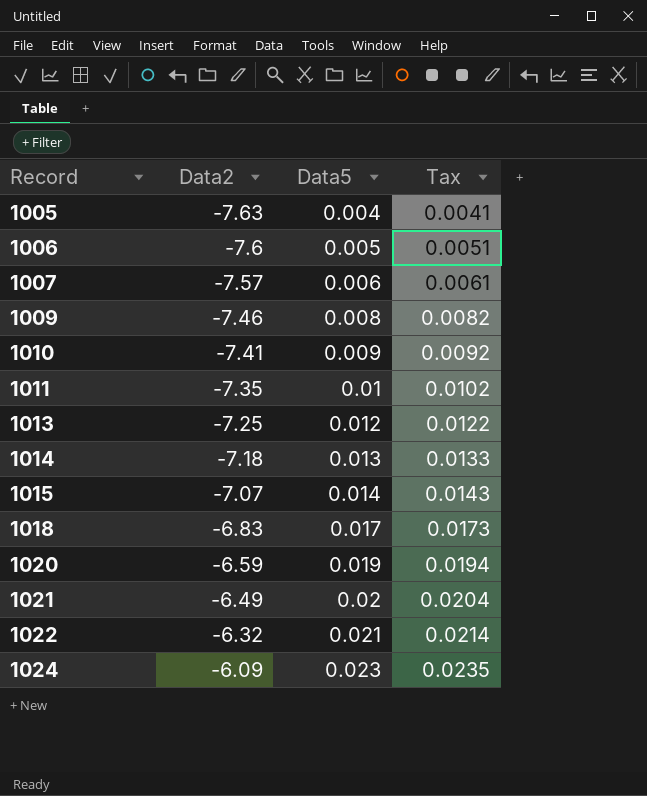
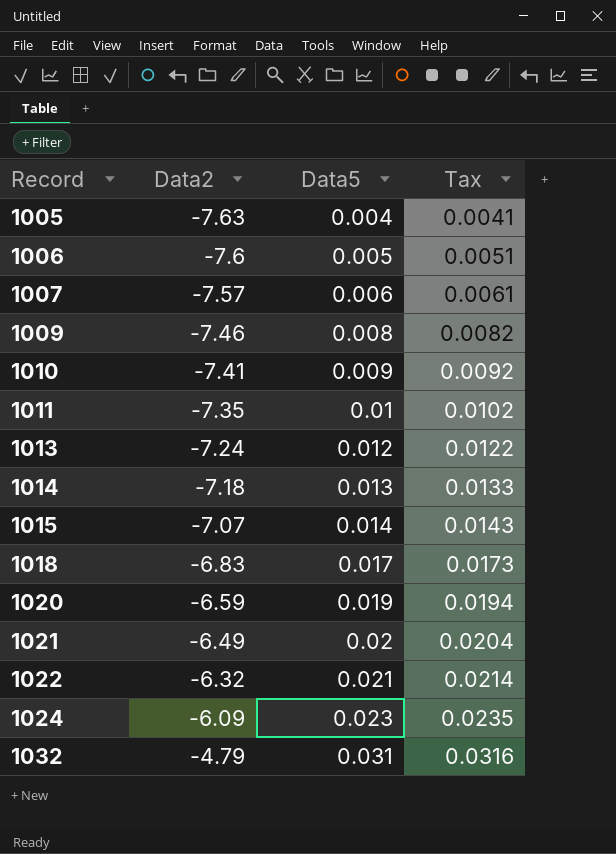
1013 | Data2: -7.25 -> -7.24
row 1032: none -> -4.79 | 0.031 | 0.0316

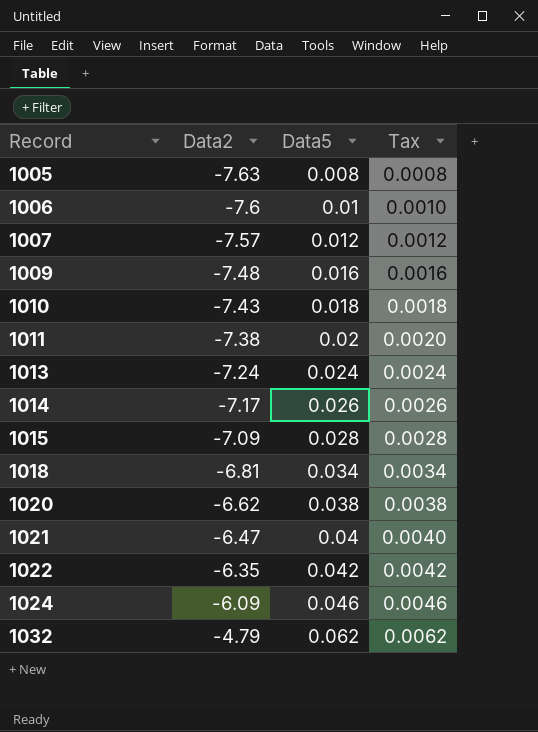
column Tax | formula: [Data5] * 1.02 -> [Data5] * 0.1
1005 | Data5: 0.004 -> 0.008
1006 | Data5: 0.005 -> 0.01
1007 | Data5: 0.006 -> 0.012
1009 | Data2: -7.46 -> -7.48
1009 | Data5: 0.008 -> 0.016
1010 | Data2: -7.41 -> -7.43
1010 | Data5: 0.009 -> 0.018
1011 | Data2: -7.35 -> -7.38
1011 | Data5: 0.01 -> 0.02
1013 | Data5: 0.012 -> 0.024
1014 | Data2: -7.18 -> -7.17
1014 | Data5: 0.013 -> 0.026
1015 | Data2: -7.07 -> -7.09
1015 | Data5: 0.014 -> 0.028
1018 | Data2: -6.83 -> -6.81
1018 | Data5: 0.017 -> 0.034
1020 | Data2: -6.59 -> -6.62
1020 | Data5: 0.019 -> 0.038
1021 | Data2: -6.49 -> -6.47
1021 | Data5: 0.02 -> 0.04
1022 | Data2: -6.32 -> -6.35
1022 | Data5: 0.021 -> 0.042
1024 | Data5: 0.023 -> 0.046
1032 | Data5: 0.031 -> 0.062

